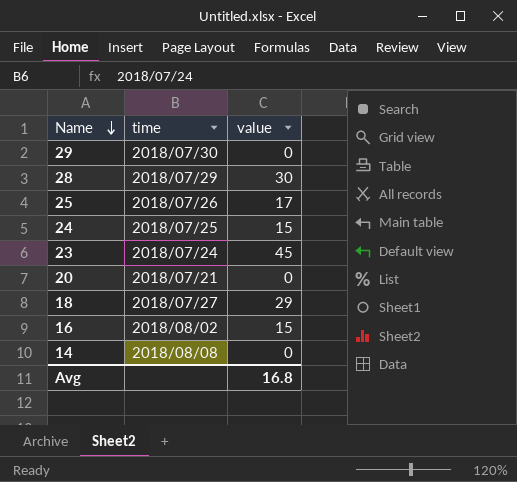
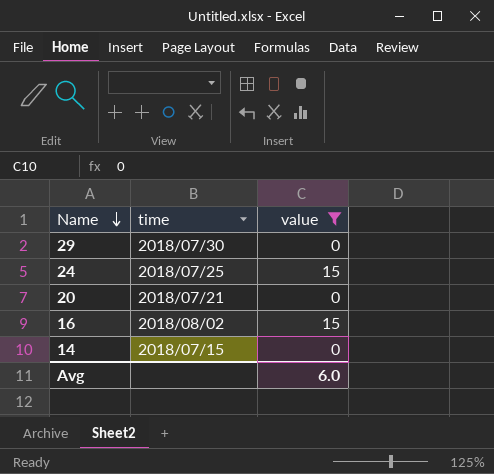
filter: none -> value <= 15
14 | time: 2018/08/08 -> 2018/07/15
Avg | value: 16.8 -> 6.0

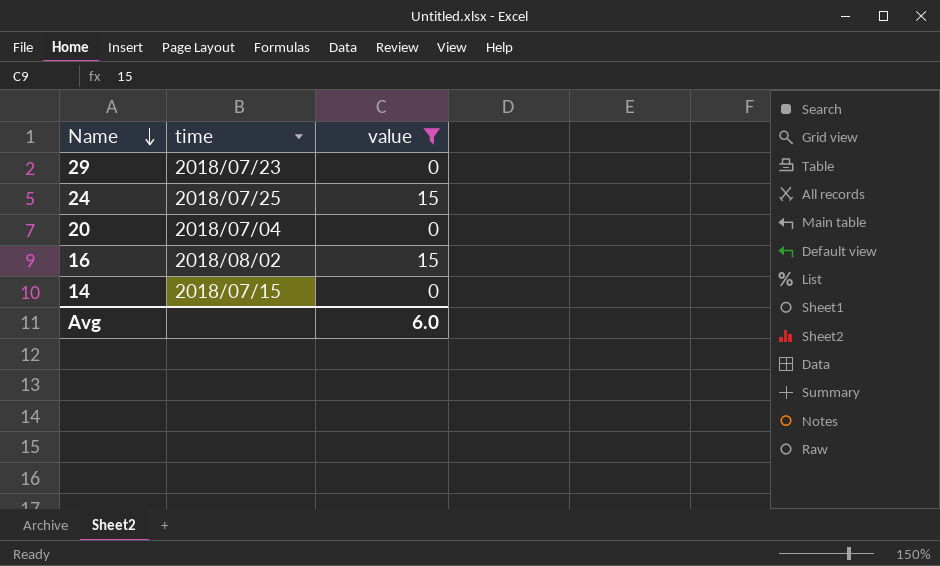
29 | time: 2018/07/30 -> 2018/07/23
20 | time: 2018/07/21 -> 2018/07/04

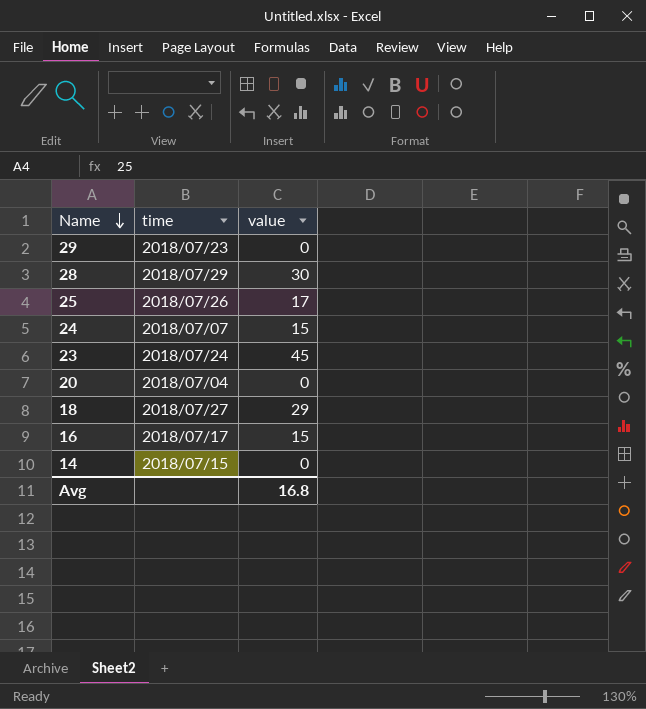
filter: value <= 15 -> none
24 | time: 2018/07/25 -> 2018/07/07
16 | time: 2018/08/02 -> 2018/07/17
Avg | value: 6.0 -> 16.8

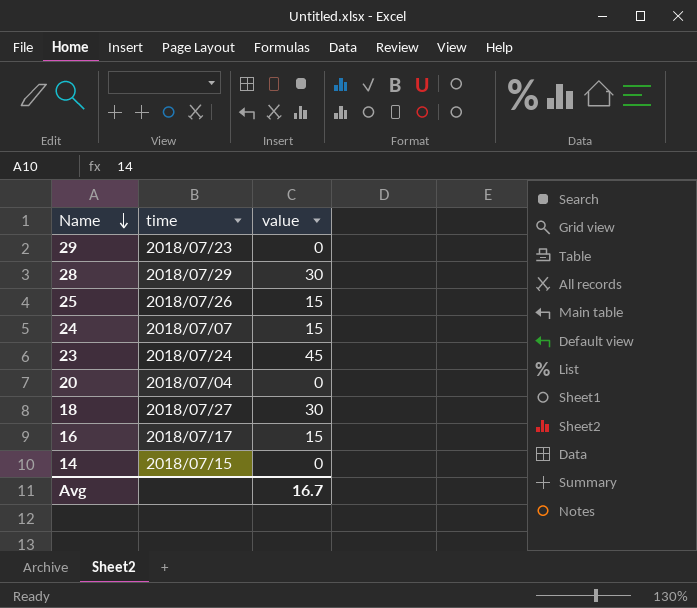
25 | value: 17 -> 15
18 | value: 29 -> 30
Avg | value: 16.8 -> 16.7

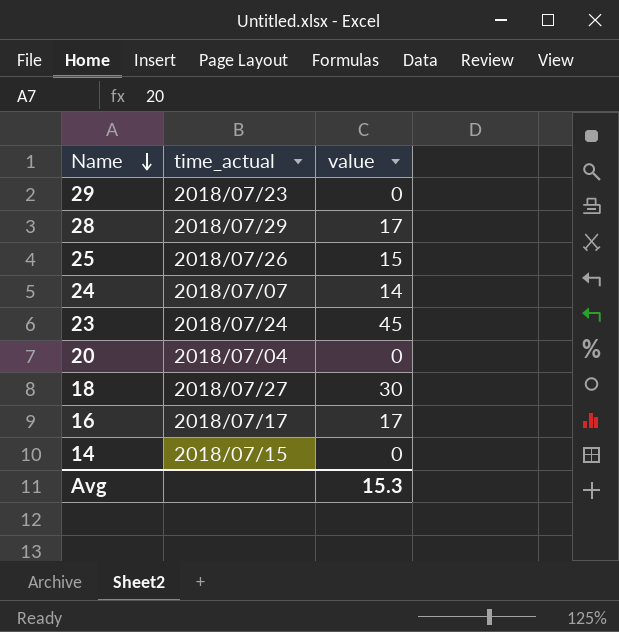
column name: time -> time_actual
28 | value: 30 -> 17
24 | value: 15 -> 14
16 | value: 15 -> 17
Avg | value: 16.7 -> 15.3

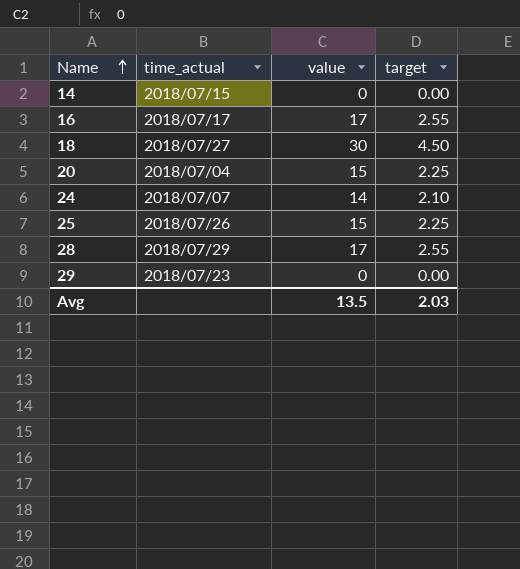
row order: Name descending -> Name ascending
column target | formula: none -> [value] * 0.15
row 23: 2018/07/24 | 45 -> none
20 | value: 0 -> 15
Avg | value: 15.3 -> 13.5

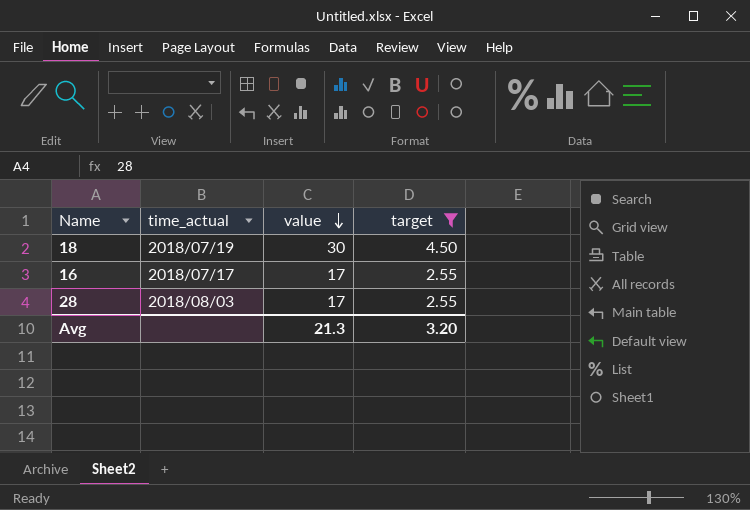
filter: none -> target >= 2.55
row order: Name ascending -> value descending
18 | time_actual: 2018/07/27 -> 2018/07/19
28 | time_actual: 2018/07/29 -> 2018/08/03
Avg | value: 13.5 -> 21.3
Avg | target: 2.03 -> 3.20

